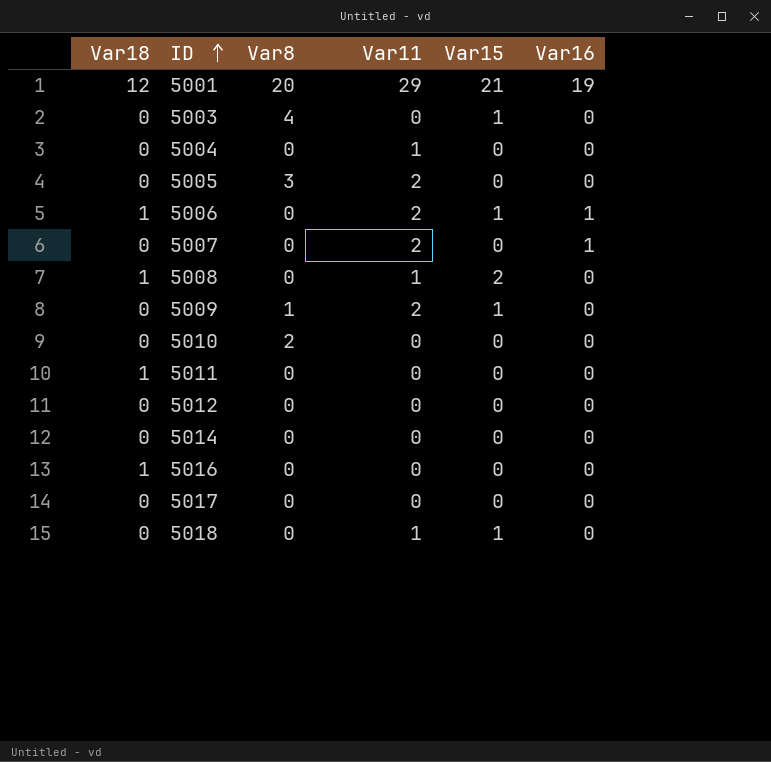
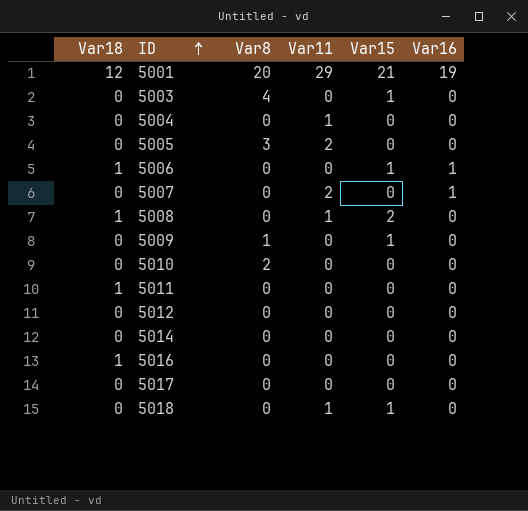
5006 | Var11: 2 -> 0
5009 | Var11: 2 -> 0

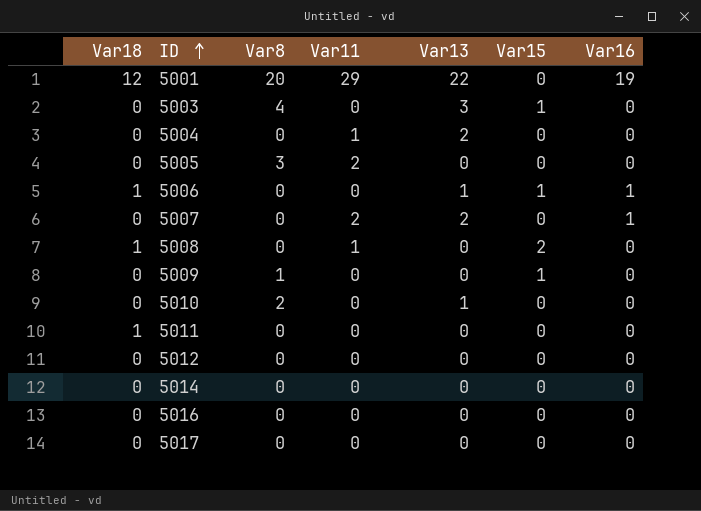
column Var13 | position: none -> 5
row 5018: 0 | 0 | 1 | 1 | 0 -> none
5001 | Var15: 21 -> 0
5016 | Var18: 1 -> 0

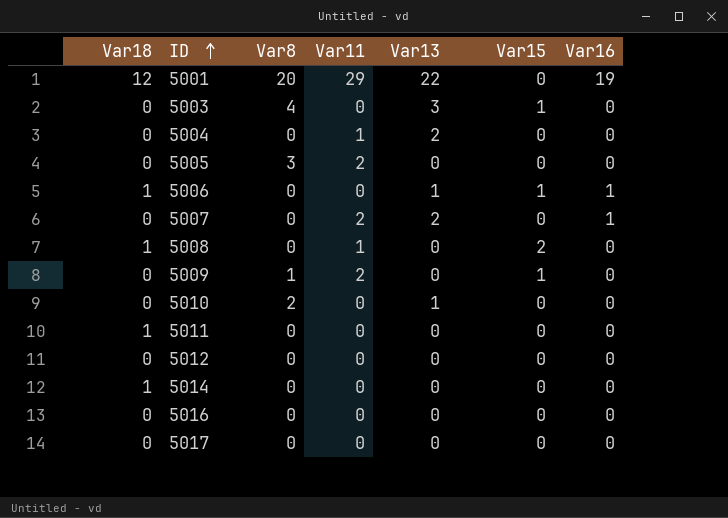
5009 | Var11: 0 -> 2
5014 | Var18: 0 -> 1

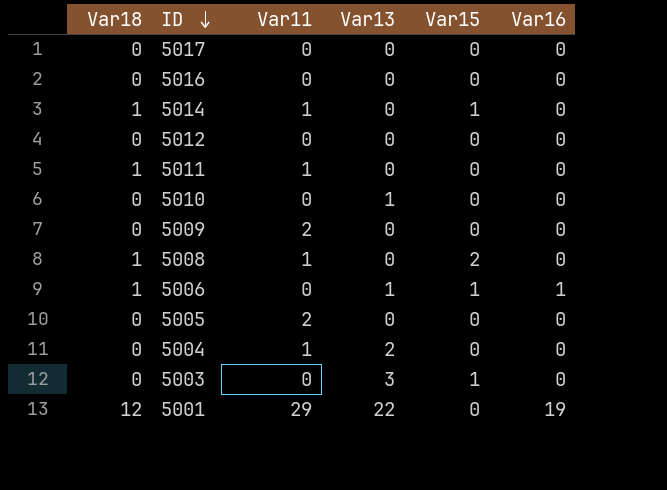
row order: ID ascending -> ID descending
column Var8 | position: 3 -> none
row 5007: 0 | 0 | 2 | 2 | 0 | 1 -> none
5014 | Var11: 0 -> 1
5014 | Var15: 0 -> 1
5011 | Var11: 0 -> 1
5009 | Var15: 1 -> 0

